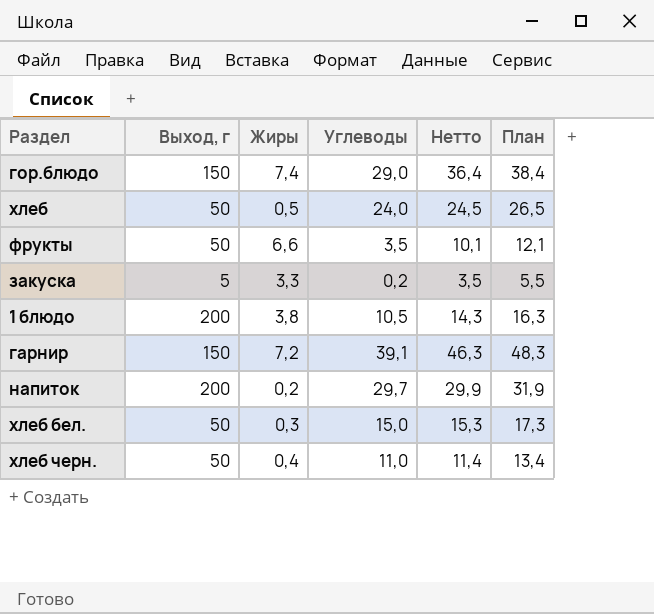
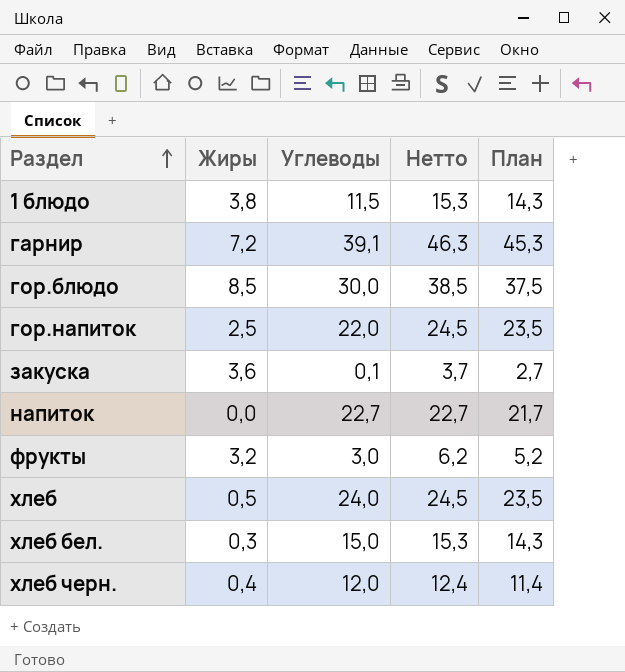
row order: none -> Раздел ascending
column Выход, г | position: 2 -> none
column План | formula: [Нетто] + 2 -> [Нетто] - 1
1 блюдо | Углеводы: 10,5 -> 11,5
1 блюдо | Нетто: 14,3 -> 15,3
гор.блюдо | Жиры: 7,4 -> 8,5
гор.блюдо | Углеводы: 29,0 -> 30,0
гор.блюдо | Нетто: 36,4 -> 38,5
row гор.напиток: none -> 2,5 | 22,0 | 24,5 | 23,5
закуска | Жиры: 3,3 -> 3,6
закуска | Углеводы: 0,2 -> 0,1
закуска | Нетто: 3,5 -> 3,7
напиток | Жиры: 0,2 -> 0,0
напиток | Углеводы: 29,7 -> 22,7
напиток | Нетто: 29,9 -> 22,7
фрукты | Жиры: 6,6 -> 3,2
фрукты | Углеводы: 3,5 -> 3,0
фрукты | Нетто: 10,1 -> 6,2
хлеб черн. | Углеводы: 11,0 -> 12,0
хлеб черн. | Нетто: 11,4 -> 12,4

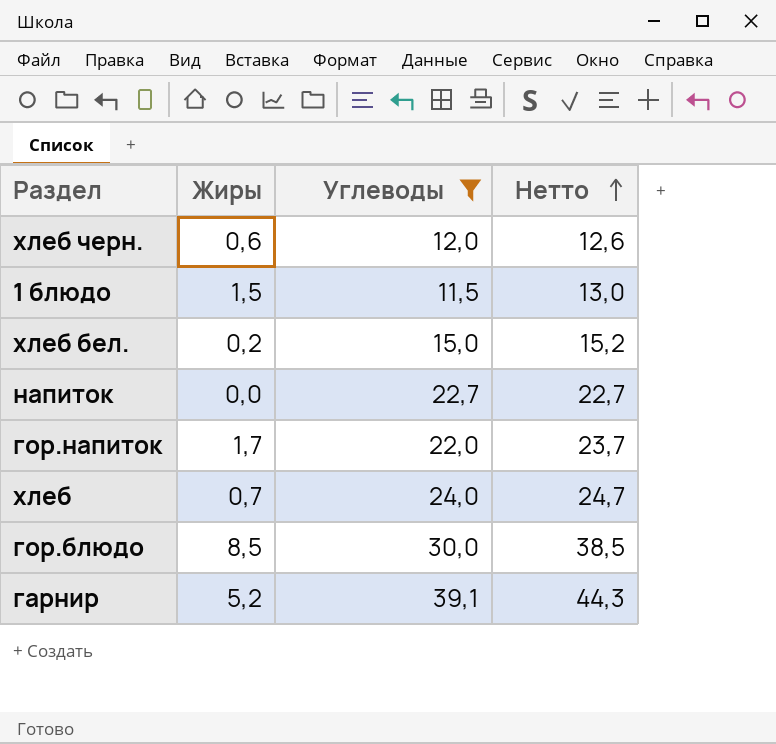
filter: none -> Углеводы >= 11,5
row order: Раздел ascending -> Нетто ascending
column План | formula: [Нетто] - 1 -> none
хлеб черн. | Жиры: 0,4 -> 0,6
хлеб черн. | Нетто: 12,4 -> 12,6
1 блюдо | Жиры: 3,8 -> 1,5
1 блюдо | Нетто: 15,3 -> 13,0
хлеб бел. | Жиры: 0,3 -> 0,2
хлеб бел. | Нетто: 15,3 -> 15,2
гор.напиток | Жиры: 2,5 -> 1,7
гор.напиток | Нетто: 24,5 -> 23,7
хлеб | Жиры: 0,5 -> 0,7
хлеб | Нетто: 24,5 -> 24,7
гарнир | Жиры: 7,2 -> 5,2
гарнир | Нетто: 46,3 -> 44,3

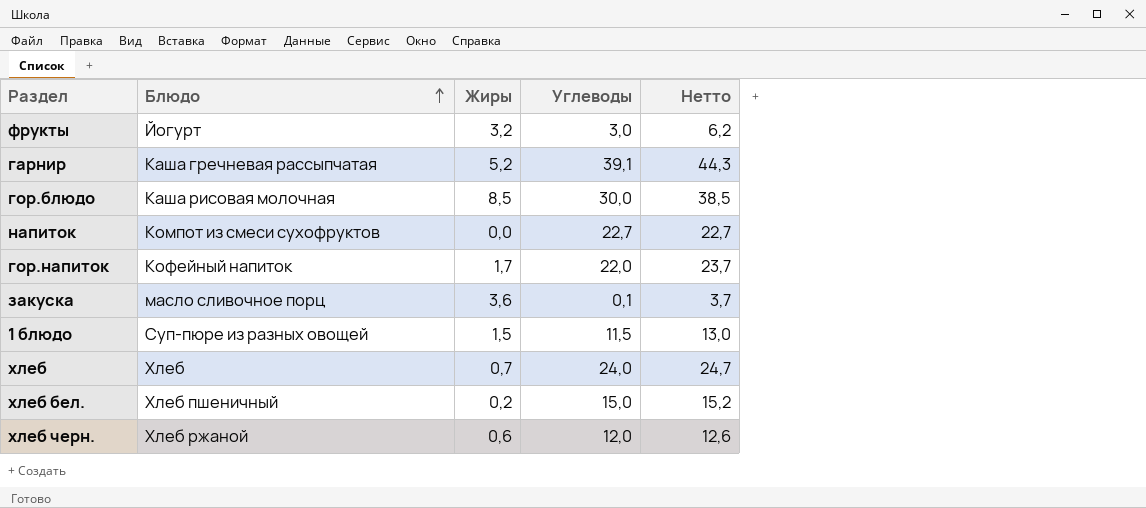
filter: Углеводы >= 11,5 -> none
row order: Нетто ascending -> Блюдо ascending
column Блюдо | position: none -> 2

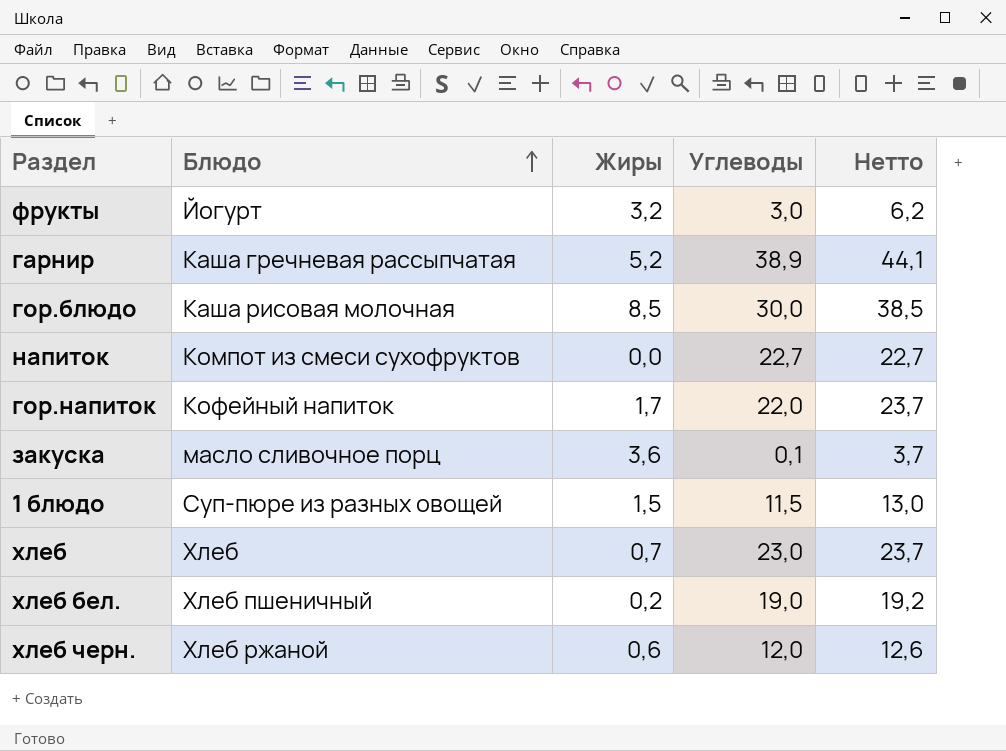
гарнир | Углеводы: 39,1 -> 38,9
гарнир | Нетто: 44,3 -> 44,1
хлеб | Углеводы: 24,0 -> 23,0
хлеб | Нетто: 24,7 -> 23,7
хлеб бел. | Углеводы: 15,0 -> 19,0
хлеб бел. | Нетто: 15,2 -> 19,2

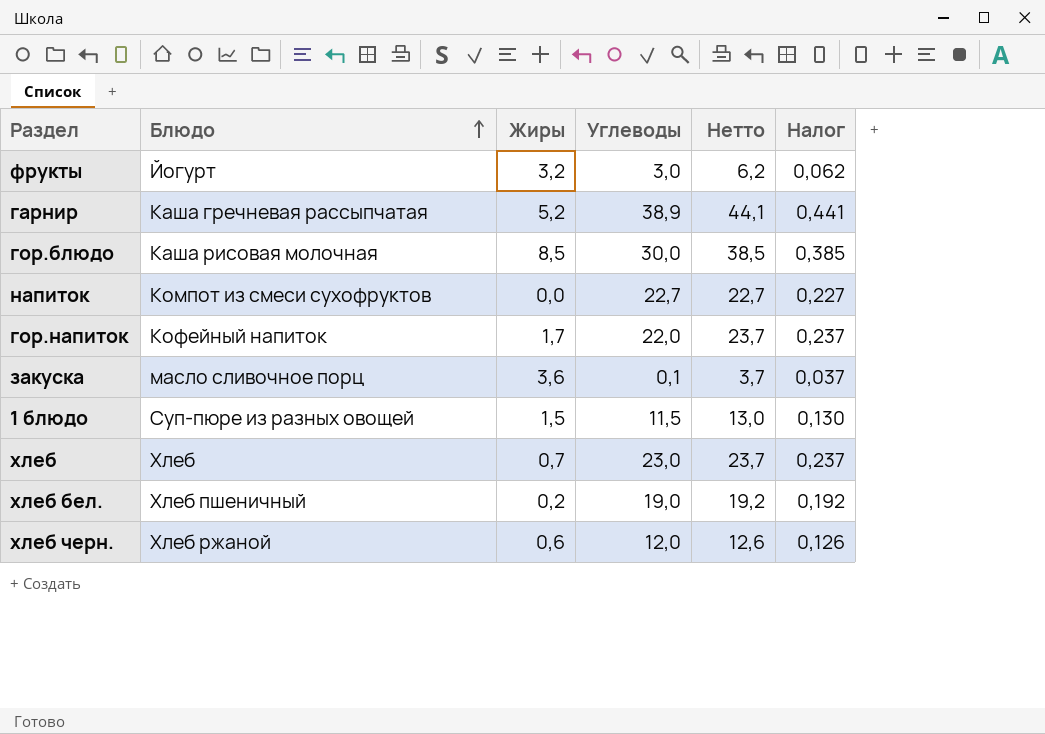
column Налог | formula: none -> [Нетто] * 0,01

